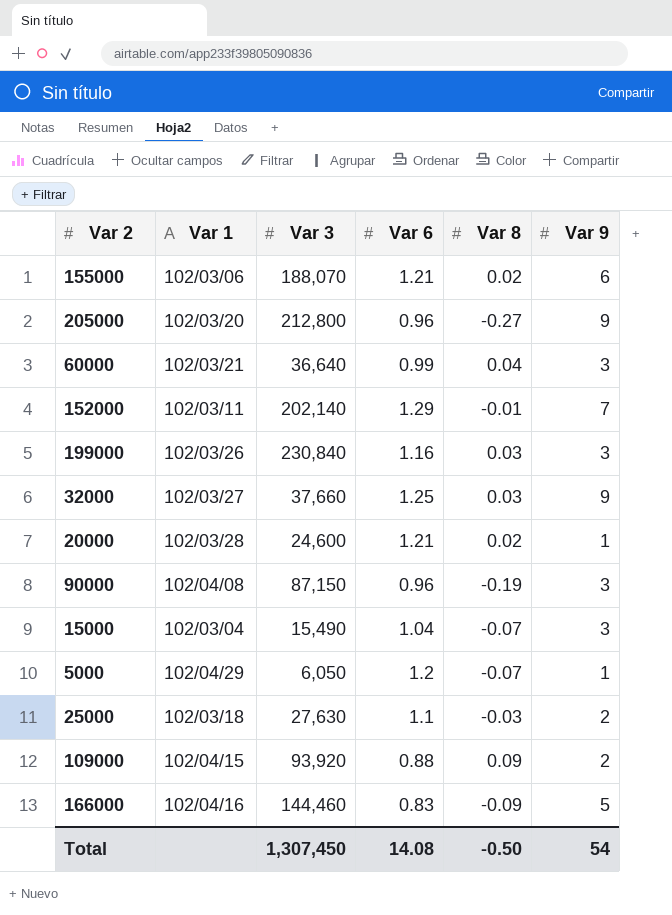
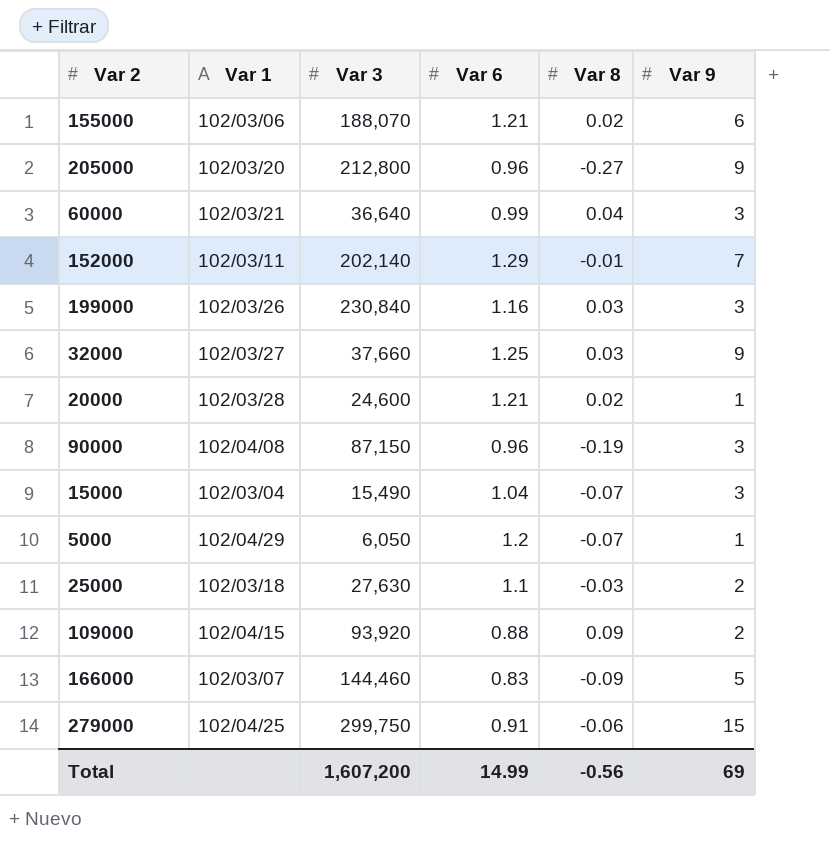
166000 | Var 1: 102/04/16 -> 102/03/07
row 279000: none -> 102/04/25 | 299,750 | 0.91 | -0.06 | 15
Total | Var 3: 1,307,450 -> 1,607,200
Total | Var 6: 14.08 -> 14.99
Total | Var 8: -0.50 -> -0.56
Total | Var 9: 54 -> 69

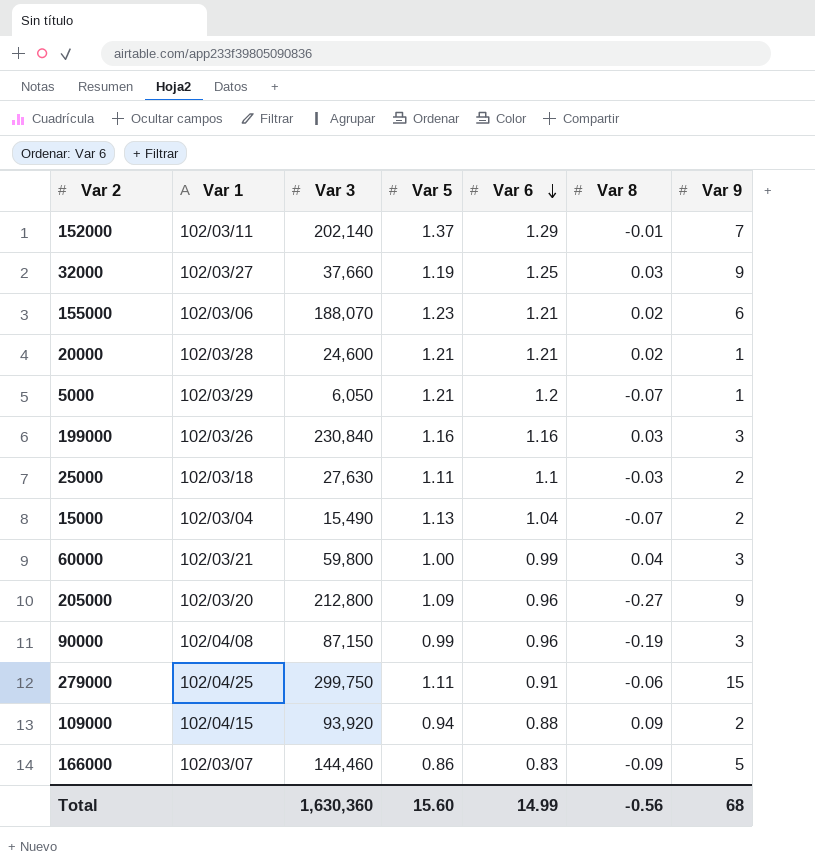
row order: none -> Var 6 descending
column Var 5 | position: none -> 4
5000 | Var 1: 102/04/29 -> 102/03/29
15000 | Var 9: 3 -> 2
60000 | Var 3: 36,640 -> 59,800
Total | Var 3: 1,607,200 -> 1,630,360
Total | Var 9: 69 -> 68

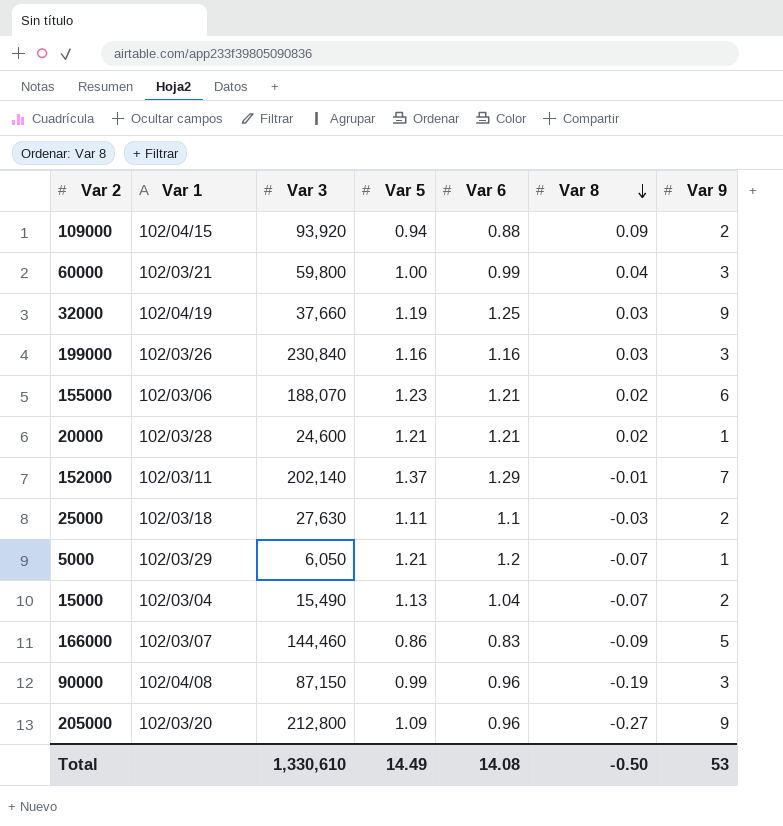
row order: Var 6 descending -> Var 8 descending
row 279000: 102/04/25 | 299,750 | 1.11 | 0.91 | -0.06 | 15 -> none
32000 | Var 1: 102/03/27 -> 102/04/19
Total | Var 3: 1,630,360 -> 1,330,610
Total | Var 5: 15.60 -> 14.49
Total | Var 6: 14.99 -> 14.08
Total | Var 8: -0.56 -> -0.50
Total | Var 9: 68 -> 53

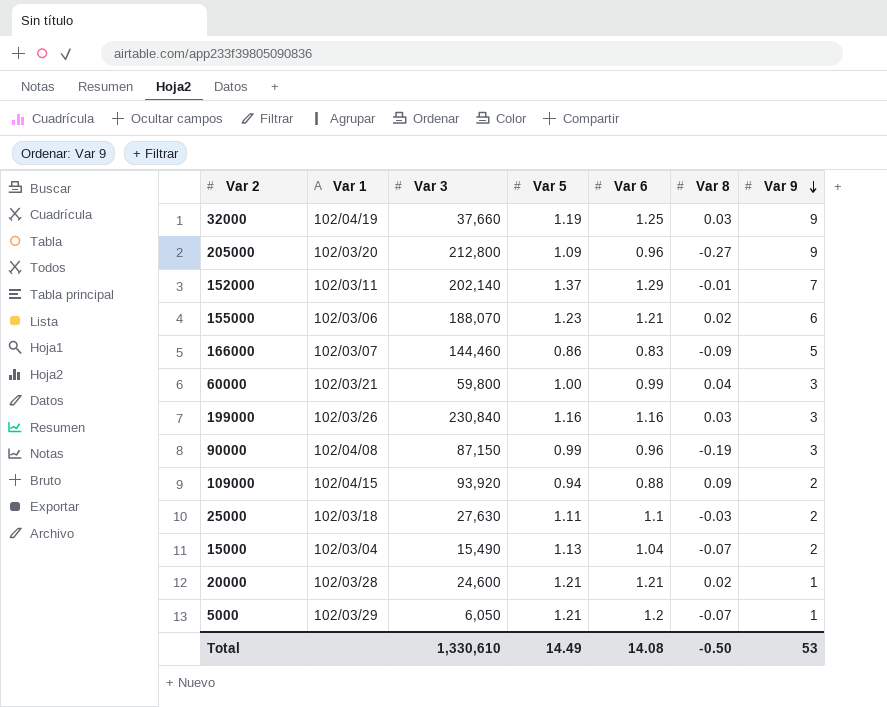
row order: Var 8 descending -> Var 9 descending

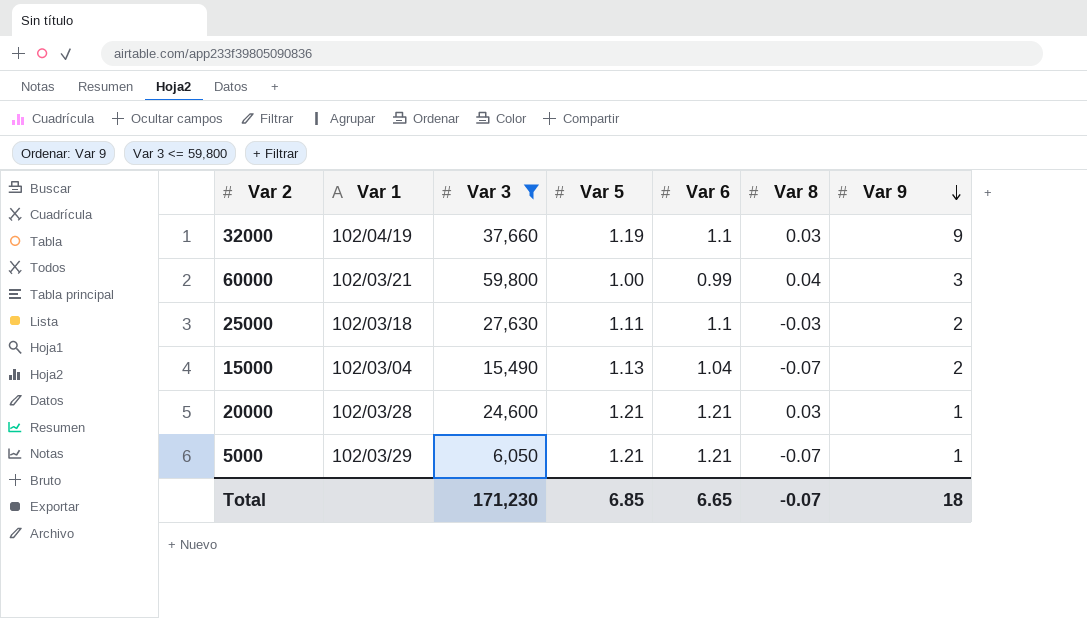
filter: none -> Var 3 <= 59,800
32000 | Var 6: 1.25 -> 1.1
20000 | Var 8: 0.02 -> 0.03
5000 | Var 6: 1.2 -> 1.21
Total | Var 3: 1,330,610 -> 171,230
Total | Var 5: 14.49 -> 6.85
Total | Var 6: 14.08 -> 6.65
Total | Var 8: -0.50 -> -0.07
Total | Var 9: 53 -> 18

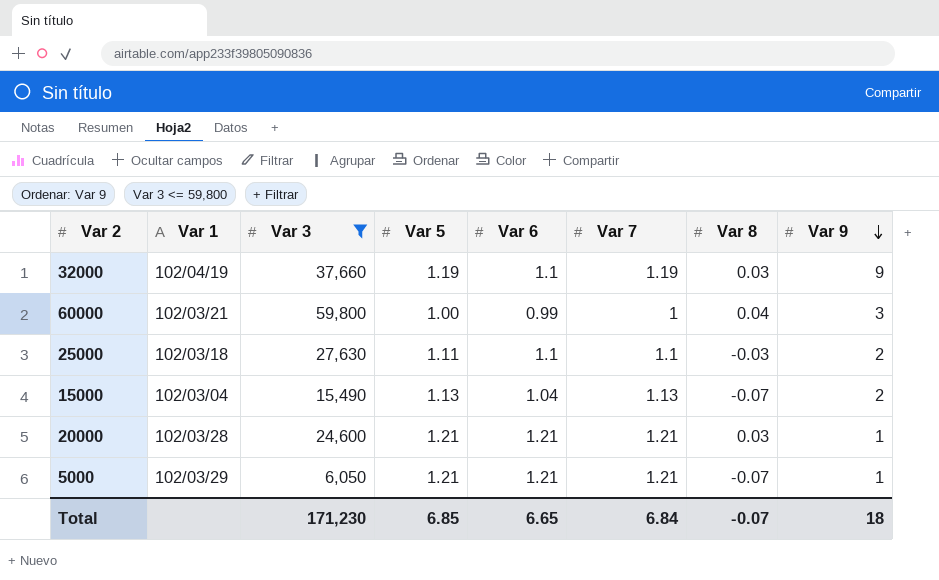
column Var 7 | position: none -> 6

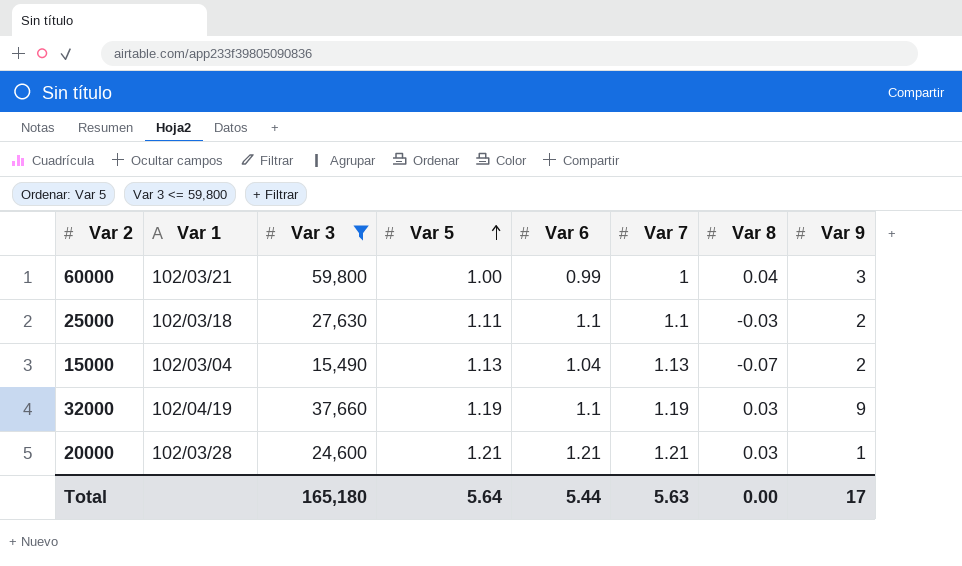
row order: Var 9 descending -> Var 5 ascending
row 5000: 102/03/29 | 6,050 | 1.21 | 1.21 | 1.21 | -0.07 | 1 -> none
Total | Var 3: 171,230 -> 165,180
Total | Var 5: 6.85 -> 5.64
Total | Var 6: 6.65 -> 5.44
Total | Var 7: 6.84 -> 5.63
Total | Var 8: -0.07 -> 0.00
Total | Var 9: 18 -> 17

